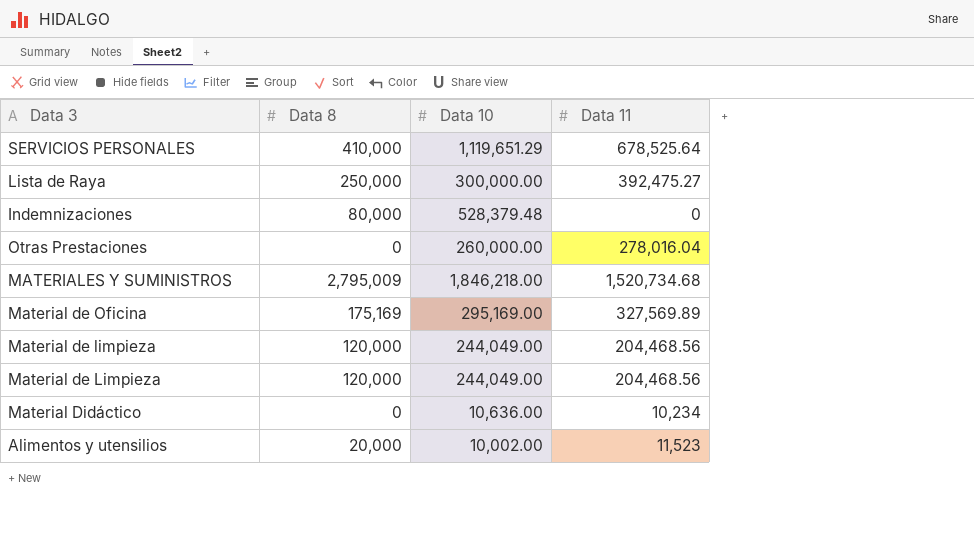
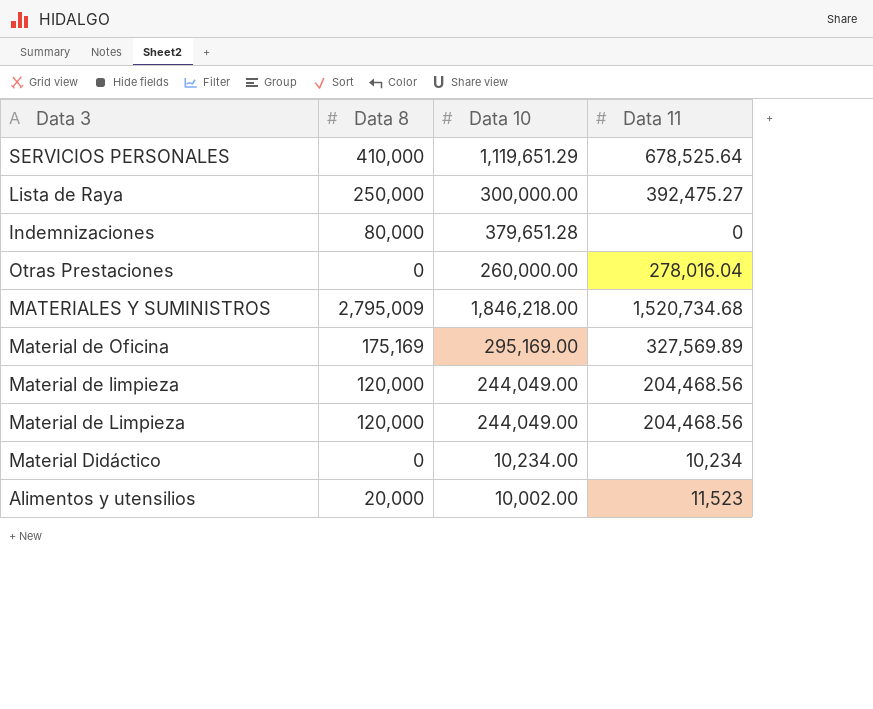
Indemnizaciones | Data 10: 528,379.48 -> 379,651.28
Material Didáctico | Data 10: 10,636.00 -> 10,234.00

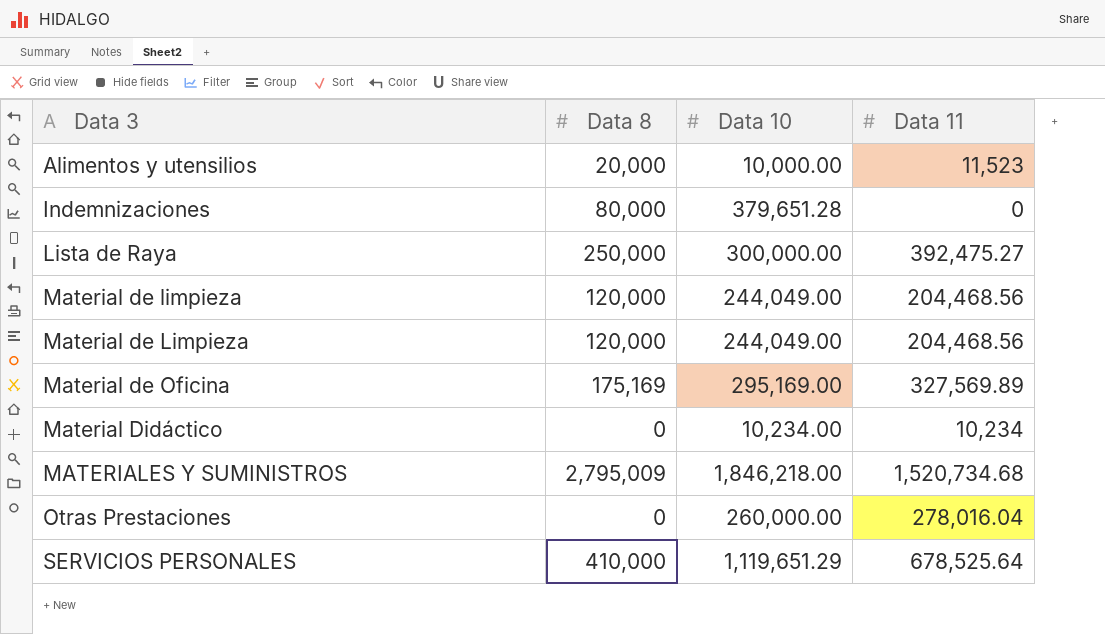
row order: none -> Data 3 ascending
Alimentos y utensilios | Data 10: 10,002.00 -> 10,000.00

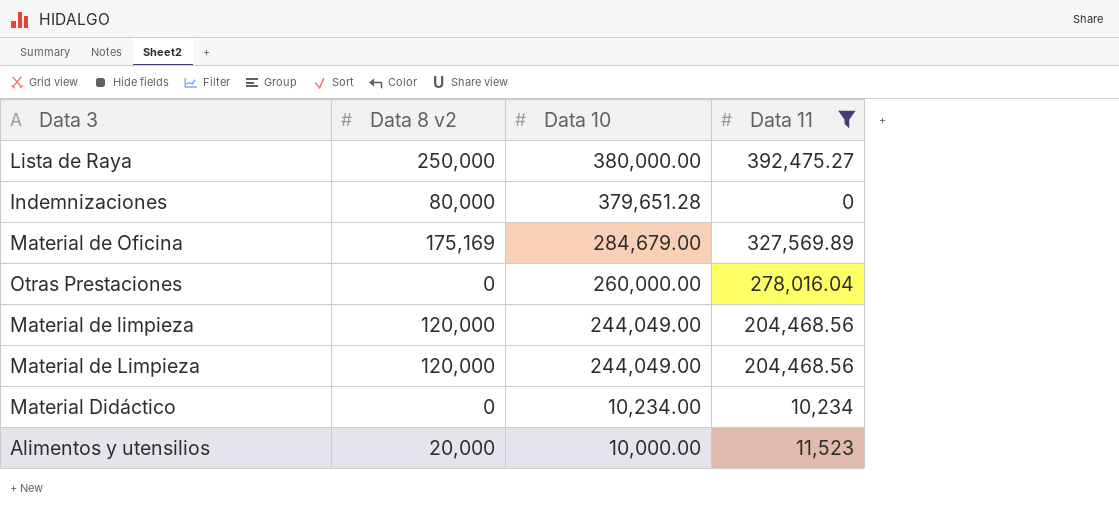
filter: none -> Data 11 <= 392,475.27
row order: Data 3 ascending -> Data 10 descending
column name: Data 8 -> Data 8 v2
Lista de Raya | Data 10: 300,000.00 -> 380,000.00
Material de Oficina | Data 10: 295,169.00 -> 284,679.00

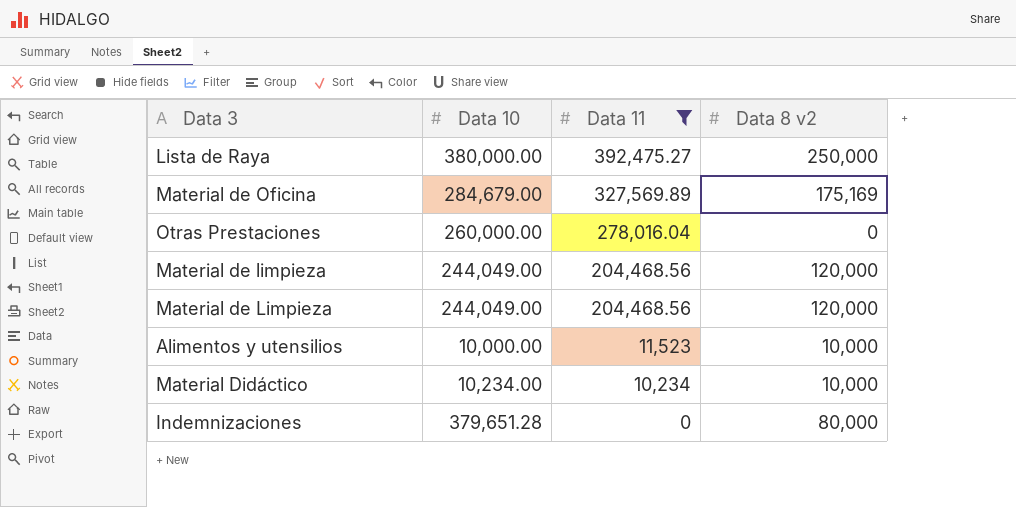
row order: Data 10 descending -> Data 11 descending
column Data 8 v2 | position: 2 -> 4
Alimentos y utensilios | Data 8 v2: 20,000 -> 10,000
Material Didáctico | Data 8 v2: 0 -> 10,000

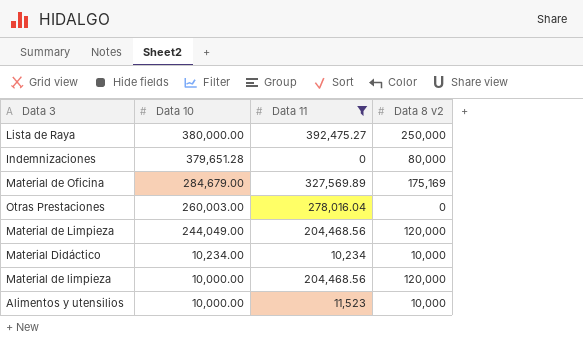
row order: Data 11 descending -> Data 10 descending
Otras Prestaciones | Data 10: 260,000.00 -> 260,003.00
Material de limpieza | Data 10: 244,049.00 -> 10,000.00

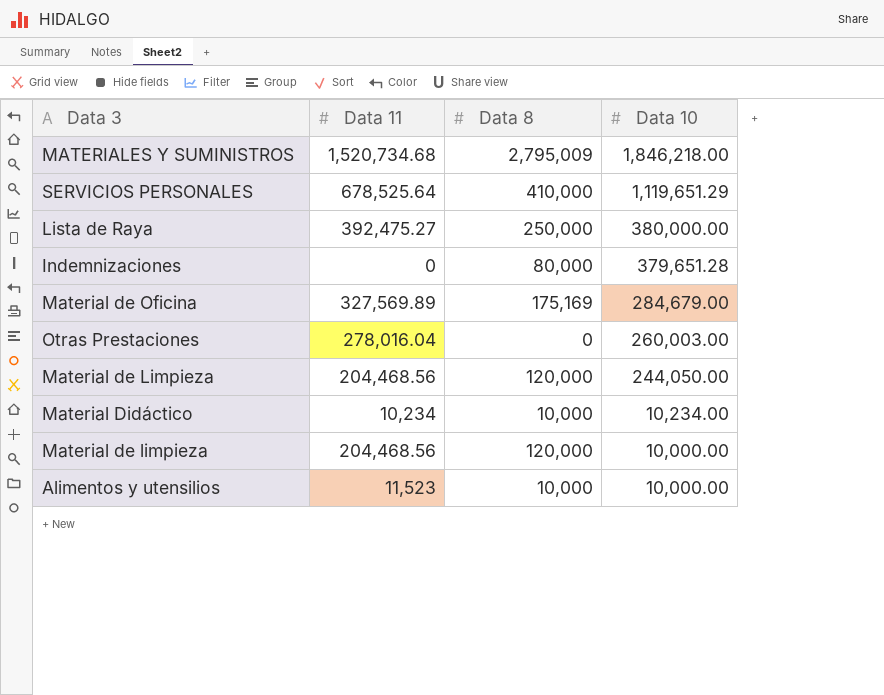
filter: Data 11 <= 392,475.27 -> none
column name: Data 8 v2 -> Data 8
column Data 10 | position: 2 -> 4
Material de Limpieza | Data 10: 244,049.00 -> 244,050.00

